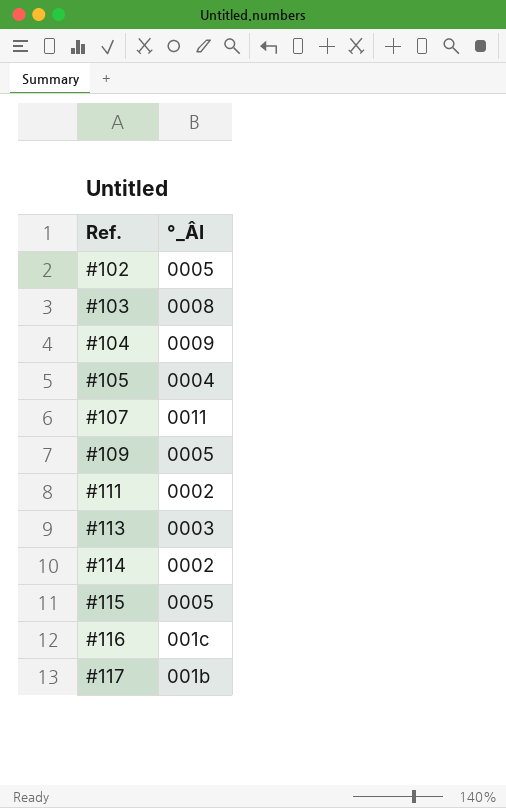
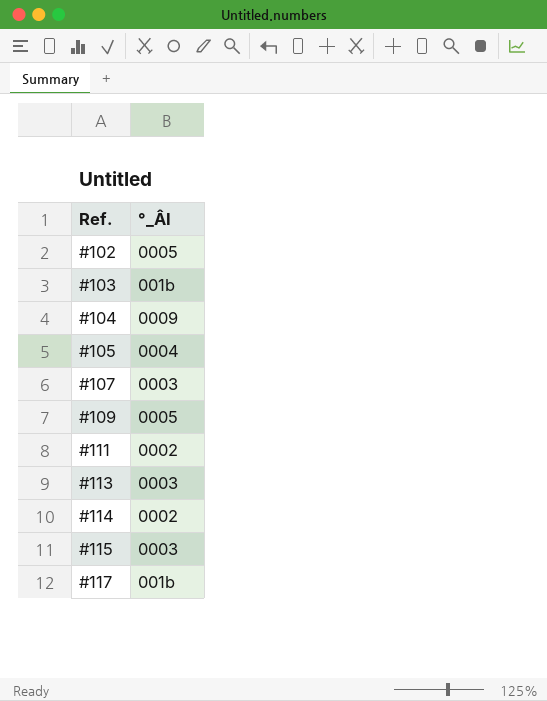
row #116: 001c -> none
#103 | °_ÂI: 0008 -> 001b
#107 | °_ÂI: 0011 -> 0003
#115 | °_ÂI: 0005 -> 0003

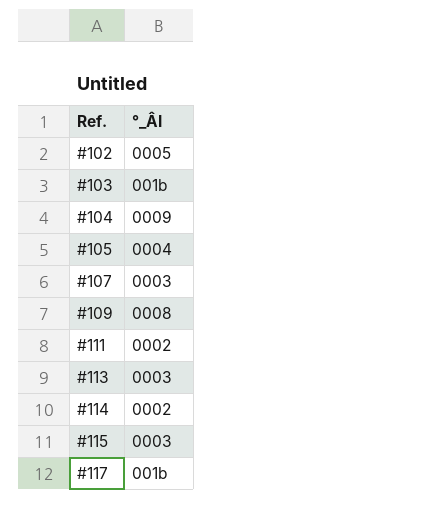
#109 | °_ÂI: 0005 -> 0008

